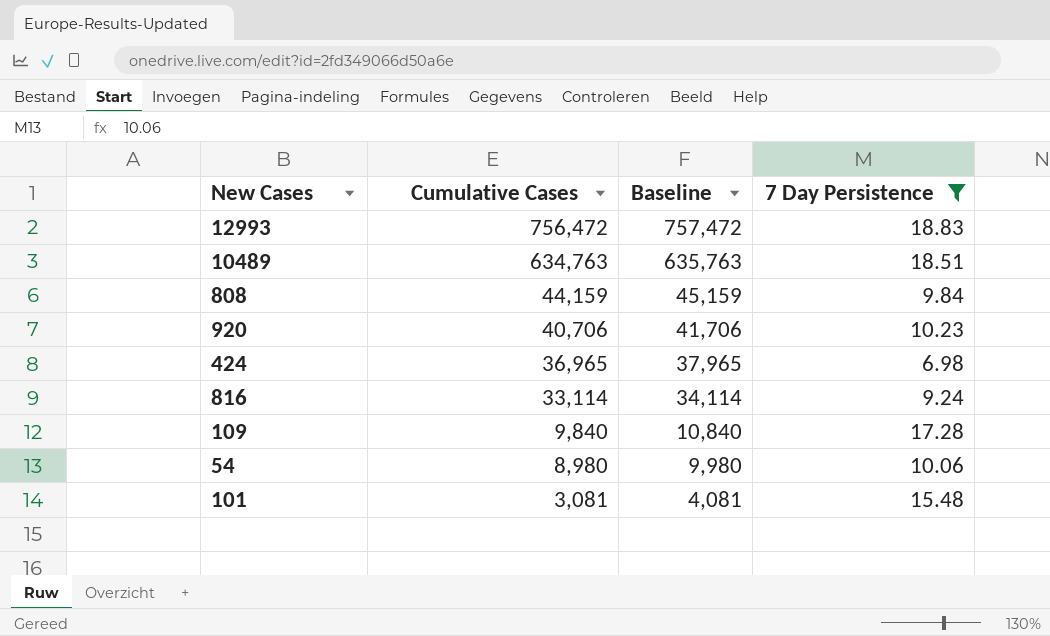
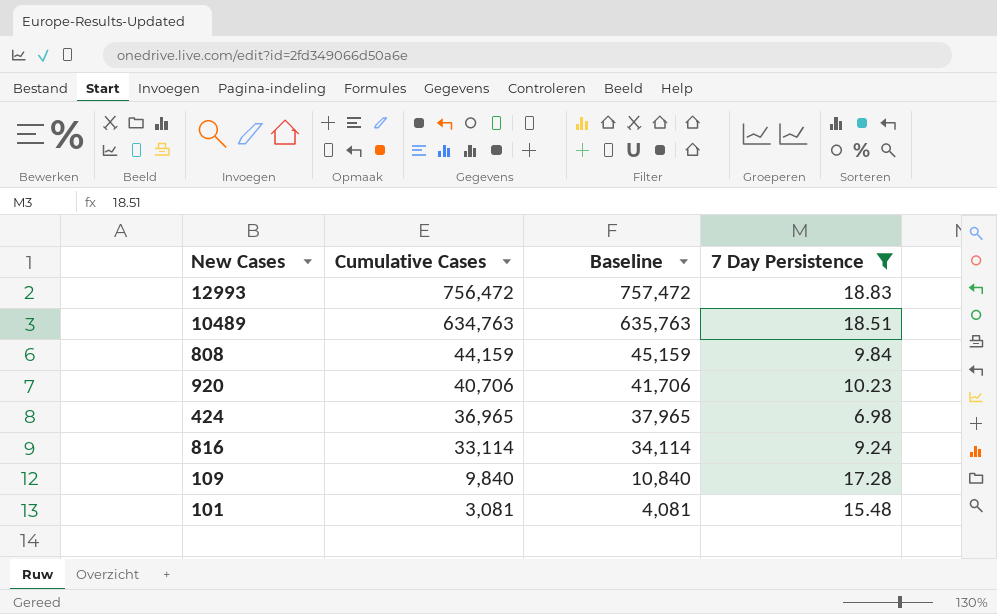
row 54: 8,980 | 9,980 | 10.06 -> none

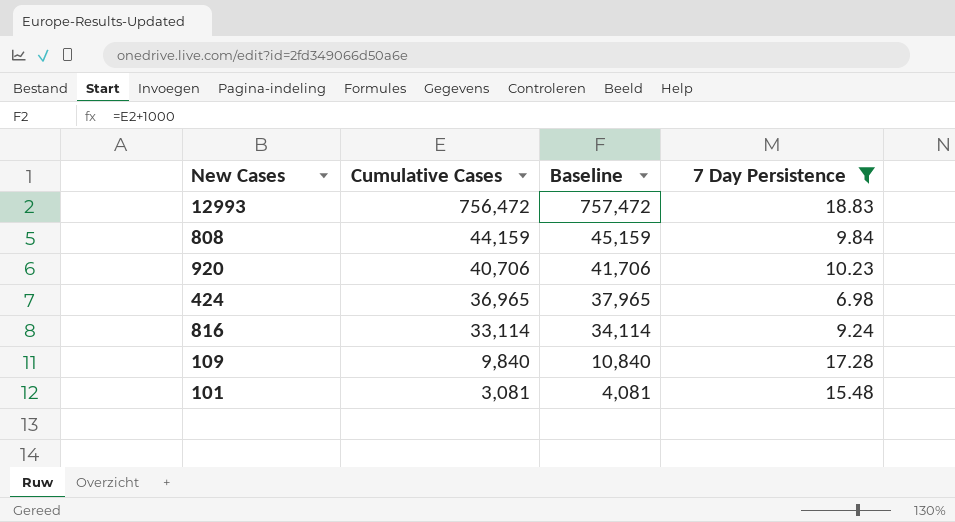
row 10489: 634,763 | 635,763 | 18.51 -> none

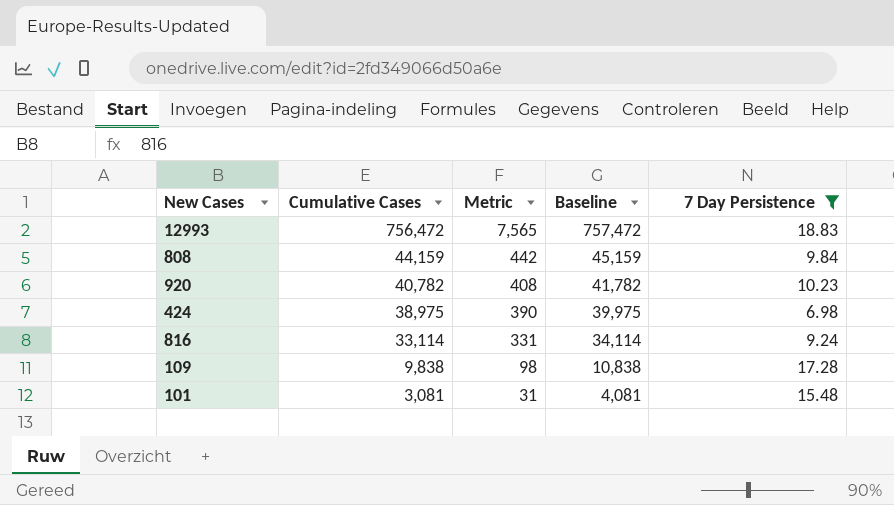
column Metric | formula: none -> [Cumulative Cases] * 0.01
920 | Cumulative Cases: 40,706 -> 40,782
920 | Baseline: 41,706 -> 41,782
424 | Cumulative Cases: 36,965 -> 38,975
424 | Baseline: 37,965 -> 39,975
109 | Cumulative Cases: 9,840 -> 9,838
109 | Baseline: 10,840 -> 10,838

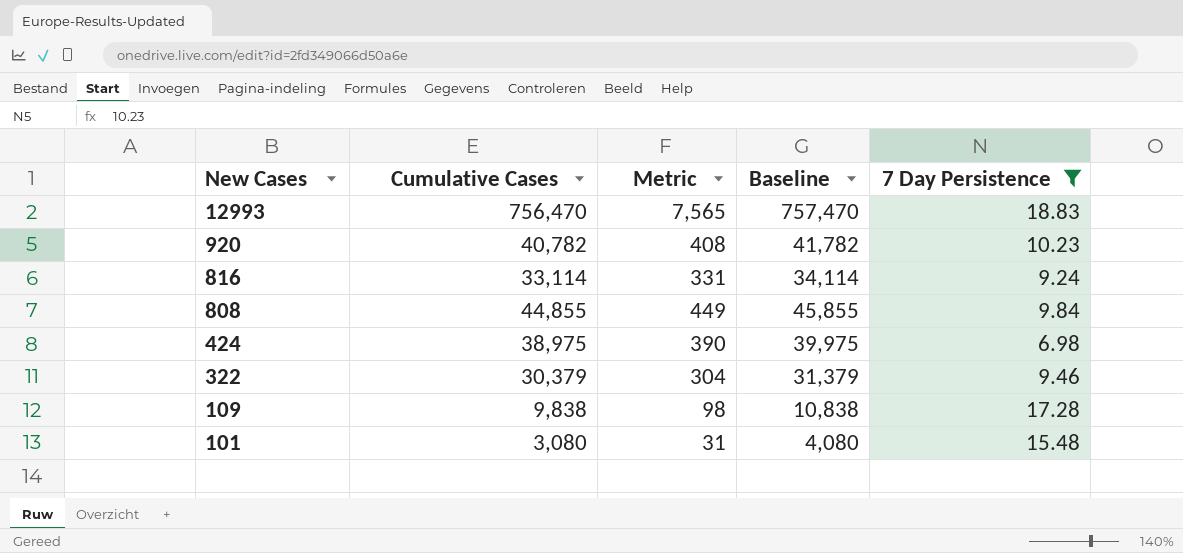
row order: Cumulative Cases descending -> New Cases descending
12993 | Cumulative Cases: 756,472 -> 756,470
12993 | Baseline: 757,472 -> 757,470
808 | Cumulative Cases: 44,159 -> 44,855
808 | Metric: 442 -> 449
808 | Baseline: 45,159 -> 45,855
row 322: none -> 30,379 | 304 | 31,379 | 9.46
101 | Cumulative Cases: 3,081 -> 3,080
101 | Baseline: 4,081 -> 4,080

